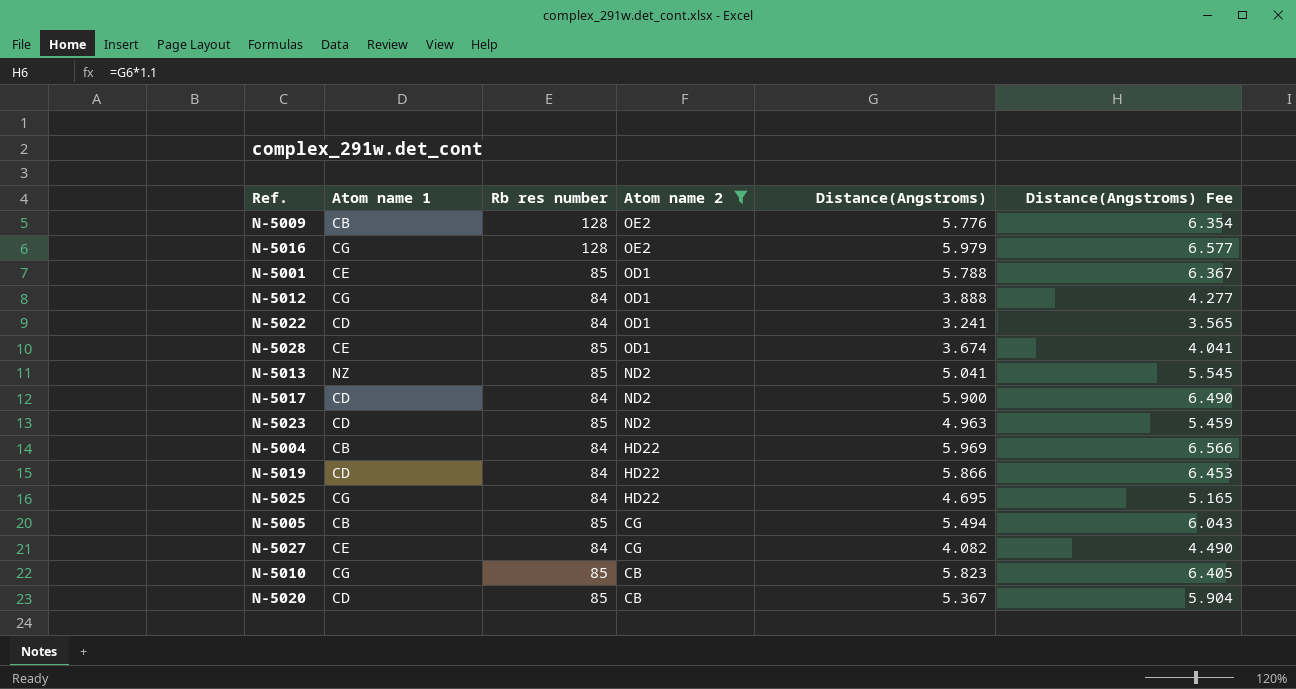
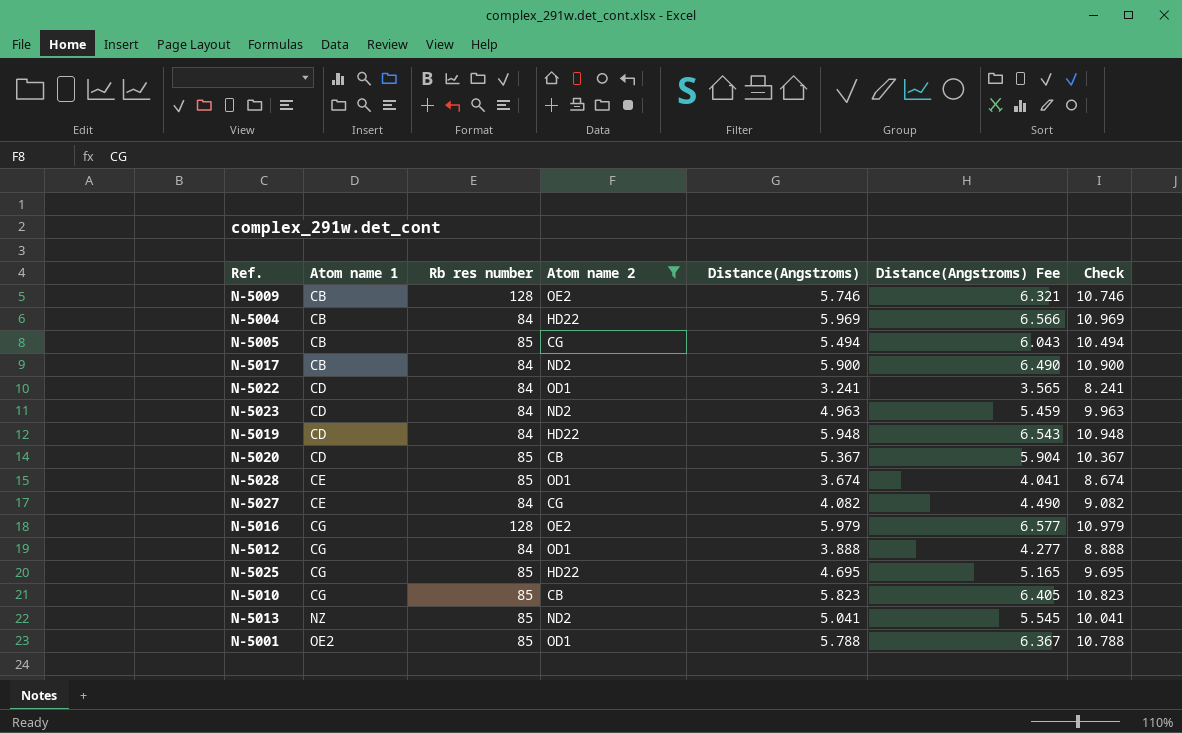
row order: Atom name 2 descending -> Atom name 1 ascending
column Check | formula: none -> [Distance(Angstroms)] + 5
N-5009 | Distance(Angstroms): 5.776 -> 5.746
N-5009 | Distance(Angstroms) Fee: 6.354 -> 6.321
N-5017 | Atom name 1: CD -> CB
N-5023 | Rb res number: 85 -> 84
N-5019 | Distance(Angstroms): 5.866 -> 5.948
N-5019 | Distance(Angstroms) Fee: 6.453 -> 6.543
N-5025 | Rb res number: 84 -> 85
N-5001 | Atom name 1: CE -> OE2

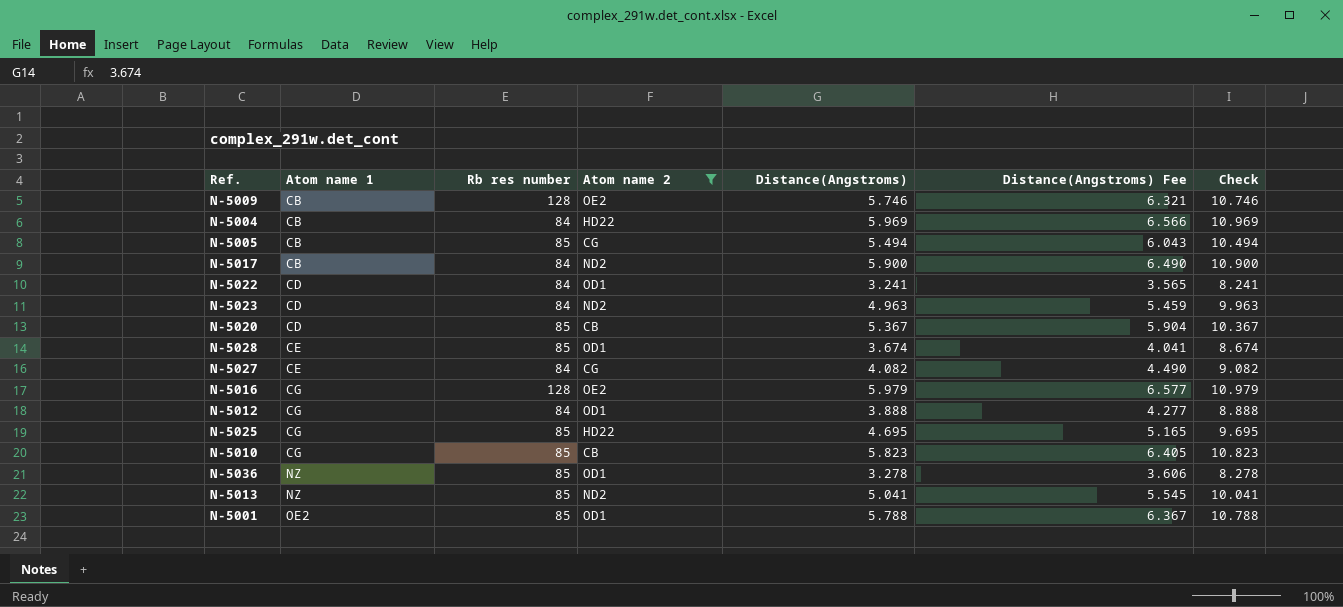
row N-5019: CD | 84 | HD22 | 5.948 | 6.543 | 10.948 -> none
row N-5036: none -> NZ | 85 | OD1 | 3.278 | 3.606 | 8.278

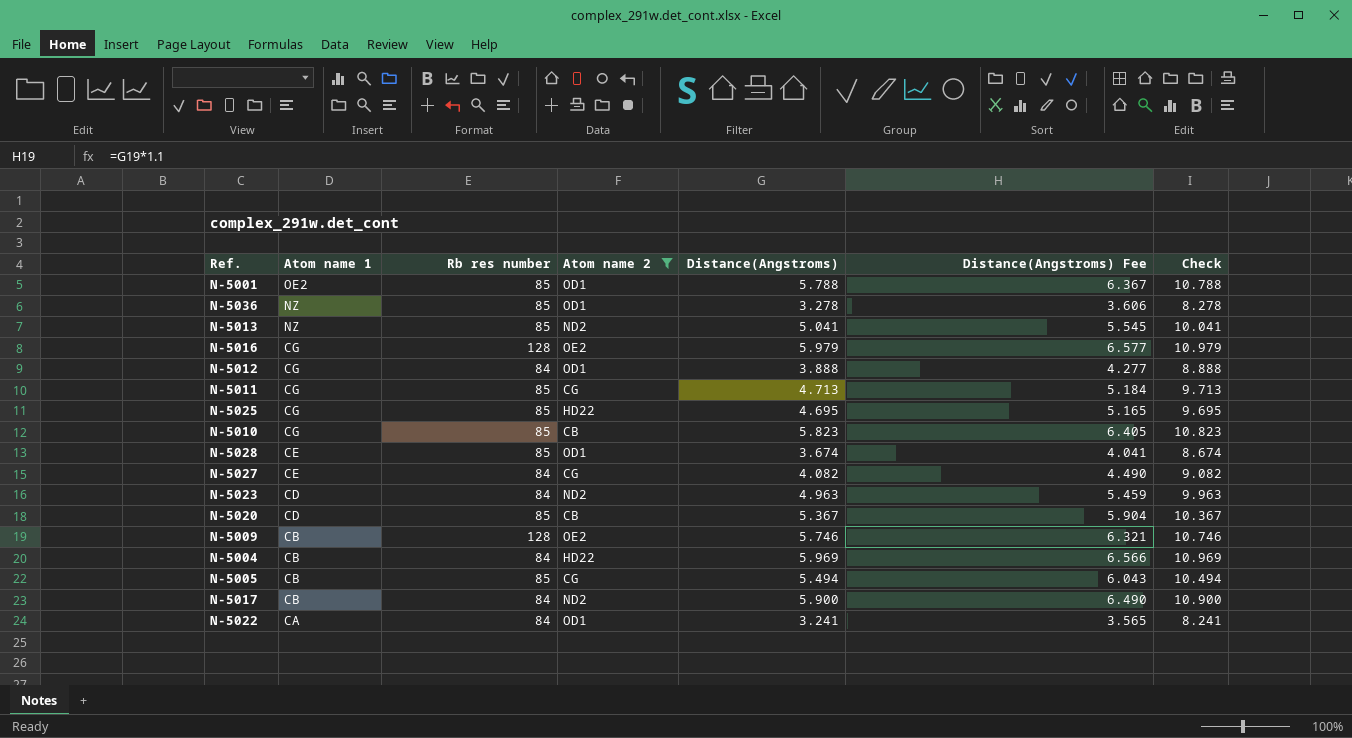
row order: Atom name 1 ascending -> Atom name 1 descending
row N-5011: none -> CG | 85 | CG | 4.713 | 5.184 | 9.713
N-5022 | Atom name 1: CD -> CA

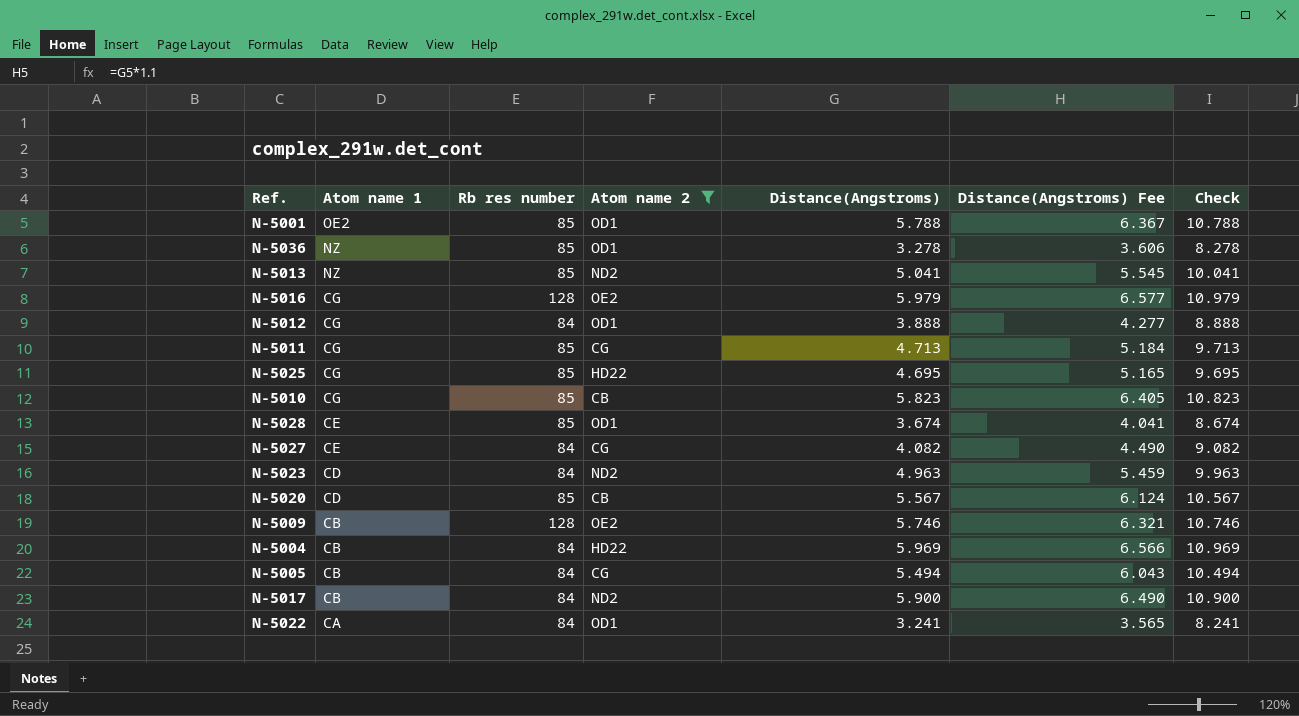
N-5020 | Distance(Angstroms): 5.367 -> 5.567
N-5020 | Distance(Angstroms) Fee: 5.904 -> 6.124
N-5020 | Check: 10.367 -> 10.567
N-5005 | Rb res number: 85 -> 84

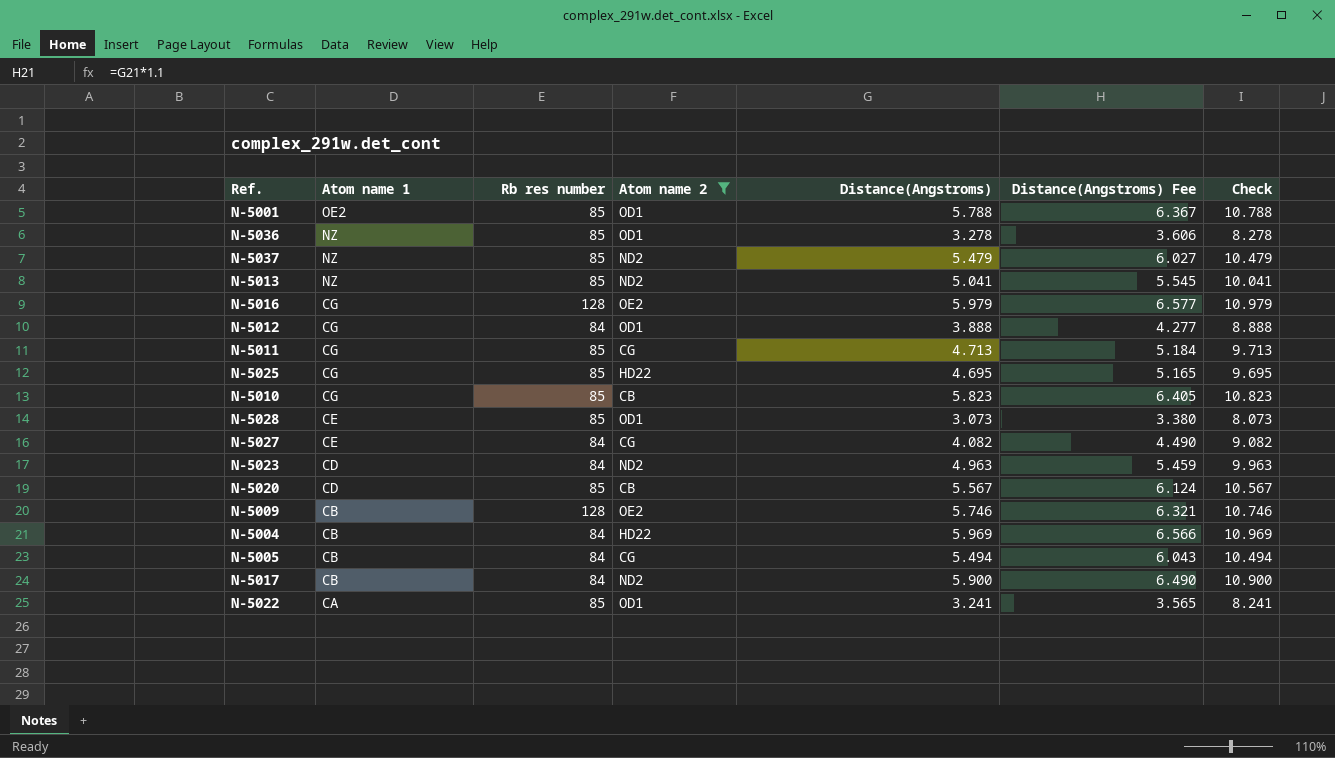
row N-5037: none -> NZ | 85 | ND2 | 5.479 | 6.027 | 10.479
N-5028 | Distance(Angstroms): 3.674 -> 3.073
N-5028 | Distance(Angstroms) Fee: 4.041 -> 3.380
N-5028 | Check: 8.674 -> 8.073
N-5022 | Rb res number: 84 -> 85

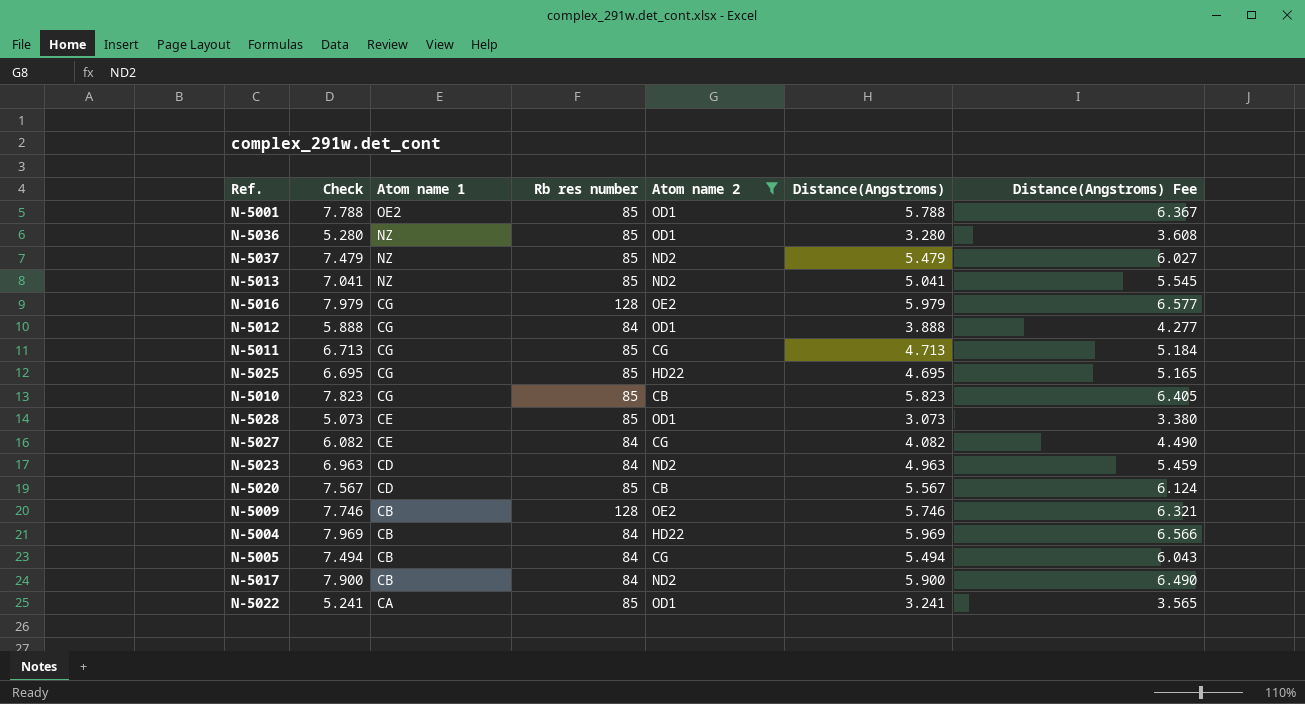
column Check | formula: [Distance(Angstroms)] + 5 -> [Distance(Angstroms)] + 2
column Check | position: 7 -> 2
N-5036 | Distance(Angstroms): 3.278 -> 3.280
N-5036 | Distance(Angstroms) Fee: 3.606 -> 3.608

